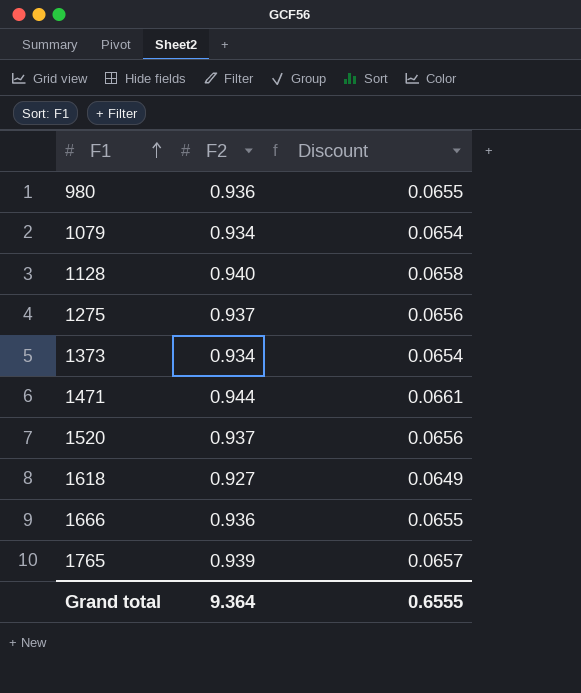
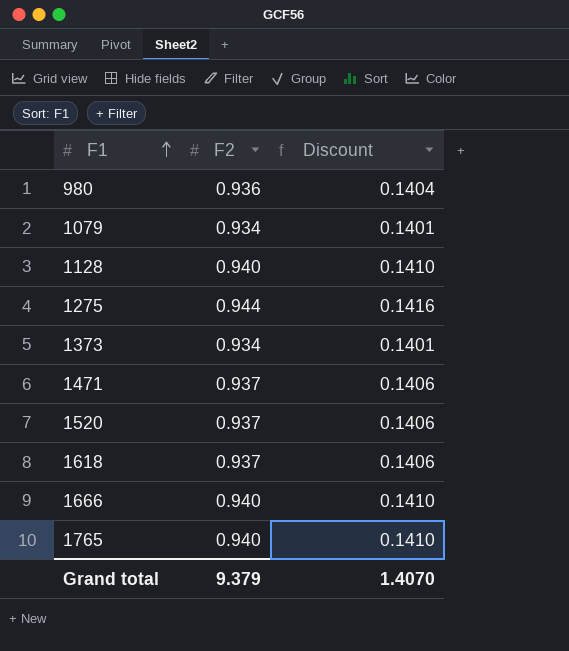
column Discount | formula: [F2] * 0.07 -> [F2] * 0.15
1275 | F2: 0.937 -> 0.944
1471 | F2: 0.944 -> 0.937
1618 | F2: 0.927 -> 0.937
1666 | F2: 0.936 -> 0.940
1765 | F2: 0.939 -> 0.940
Grand total | F2: 9.364 -> 9.379
Grand total | Discount: 0.6555 -> 1.4070

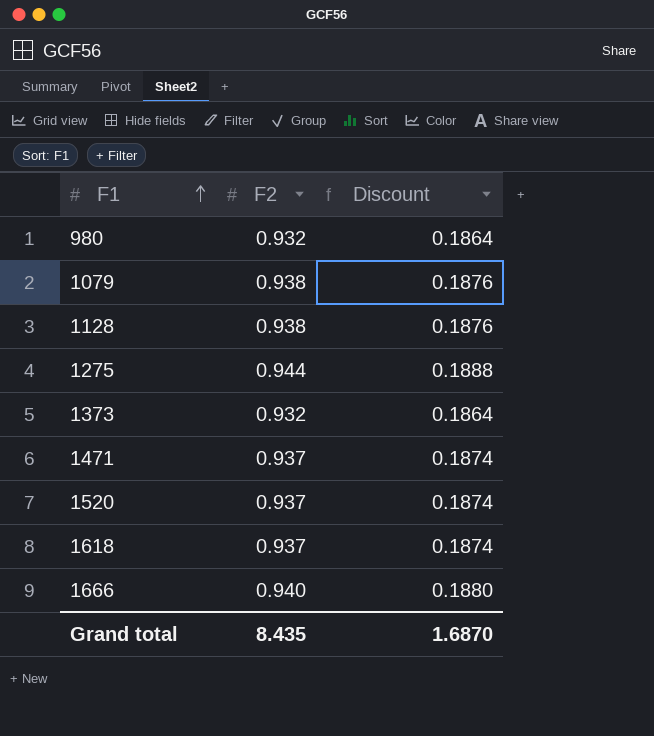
column Discount | formula: [F2] * 0.15 -> [F2] * 0.2
row 1765: 0.940 | 0.1410 -> none
980 | F2: 0.936 -> 0.932
1079 | F2: 0.934 -> 0.938
1128 | F2: 0.940 -> 0.938
1373 | F2: 0.934 -> 0.932
Grand total | F2: 9.379 -> 8.435
Grand total | Discount: 1.4070 -> 1.6870

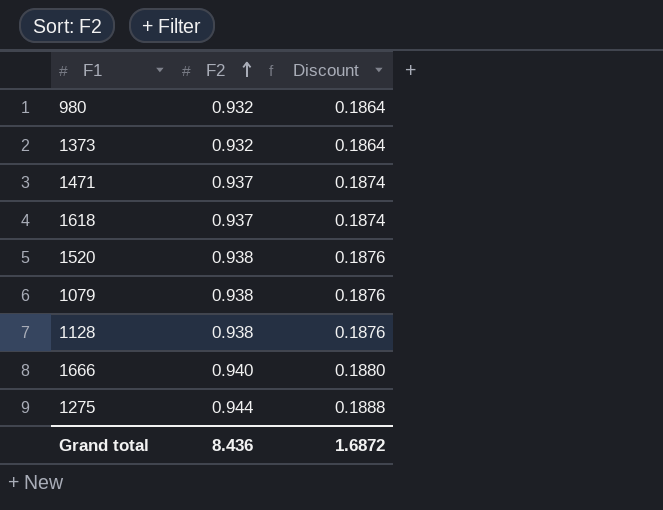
row order: F1 ascending -> F2 ascending
1520 | F2: 0.937 -> 0.938
1520 | Discount: 0.1874 -> 0.1876
Grand total | F2: 8.435 -> 8.436
Grand total | Discount: 1.6870 -> 1.6872

